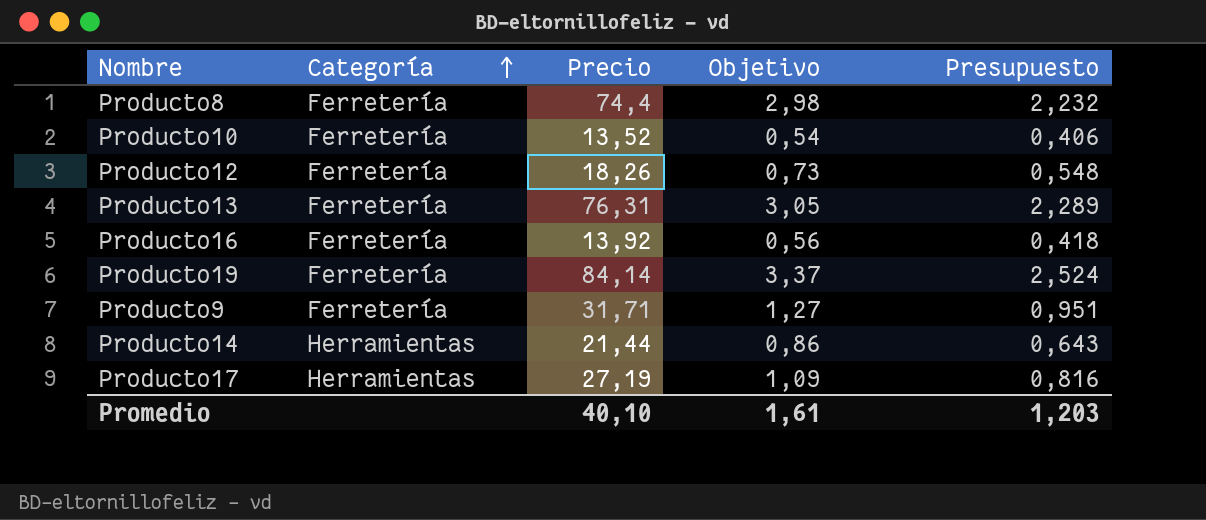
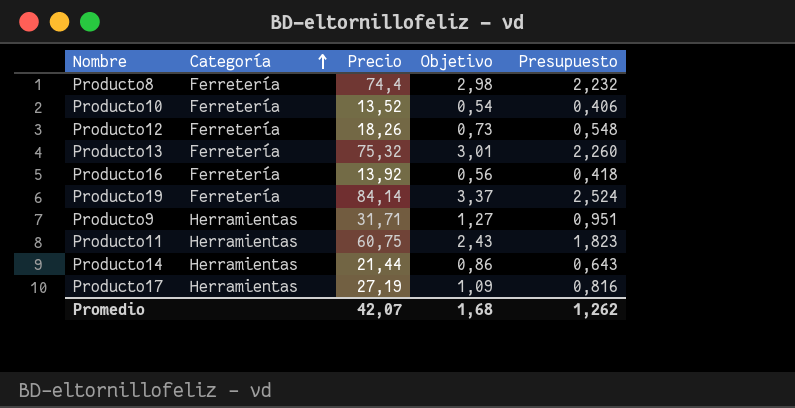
Producto13 | Precio: 76,31 -> 75,32
Producto13 | Objetivo: 3,05 -> 3,01
Producto13 | Presupuesto: 2,289 -> 2,260
Producto9 | Categoría: Ferretería -> Herramientas
row Producto11: none -> Herramientas | 60,75 | 2,43 | 1,823
Promedio | Precio: 40,10 -> 42,07
Promedio | Objetivo: 1,61 -> 1,68
Promedio | Presupuesto: 1,203 -> 1,262

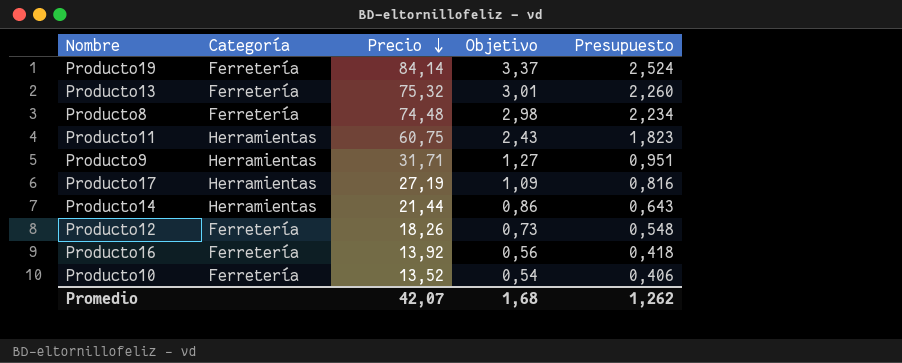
row order: Categoría ascending -> Precio descending
Producto8 | Precio: 74,4 -> 74,48
Producto8 | Presupuesto: 2,232 -> 2,234

